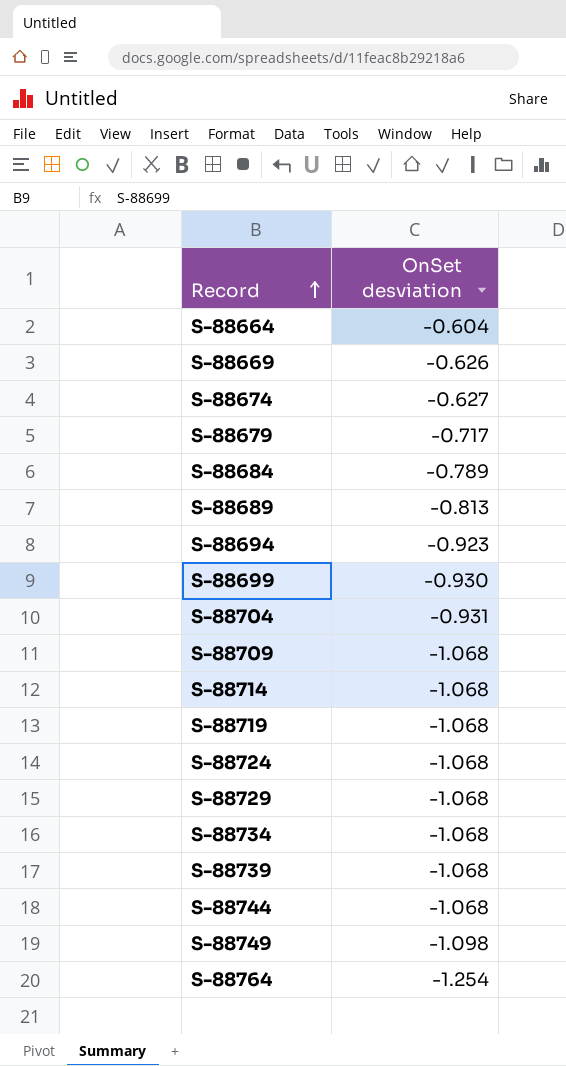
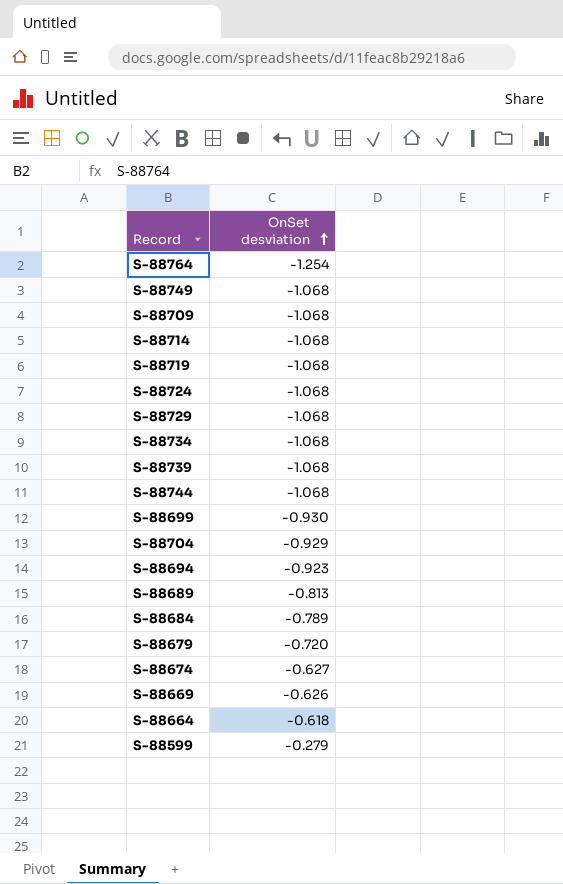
row order: Record ascending -> OnSet desviation ascending
S-88749 | OnSet desviation: -1.098 -> -1.068
S-88704 | OnSet desviation: -0.931 -> -0.929
S-88679 | OnSet desviation: -0.717 -> -0.720
S-88664 | OnSet desviation: -0.604 -> -0.618
row S-88599: none -> -0.279

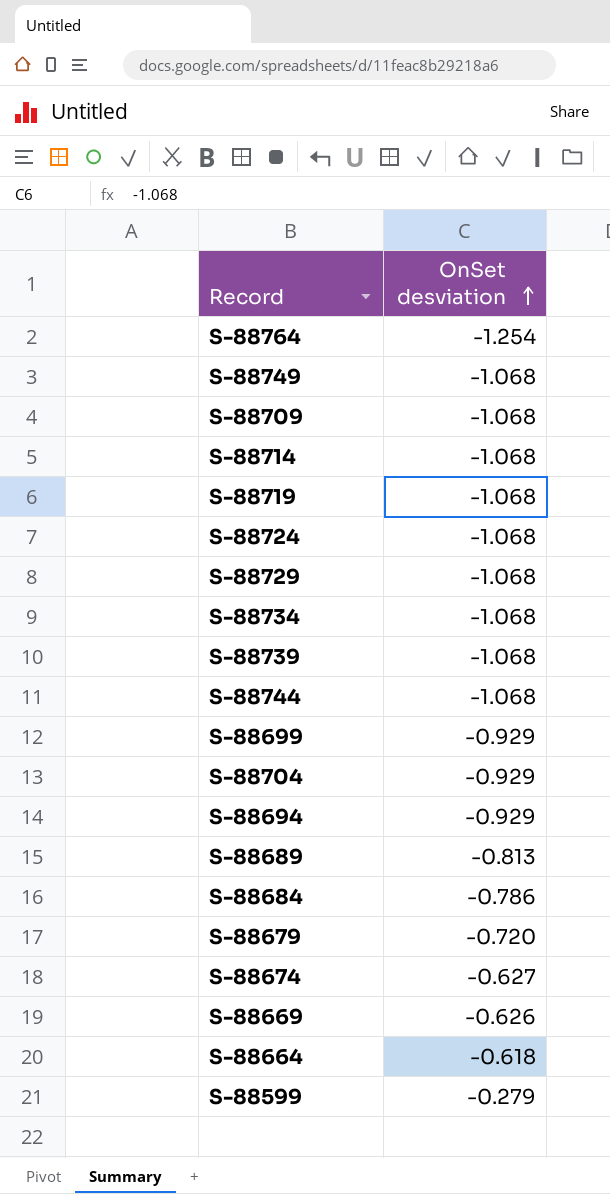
S-88699 | OnSet desviation: -0.930 -> -0.929
S-88694 | OnSet desviation: -0.923 -> -0.929
S-88684 | OnSet desviation: -0.789 -> -0.786

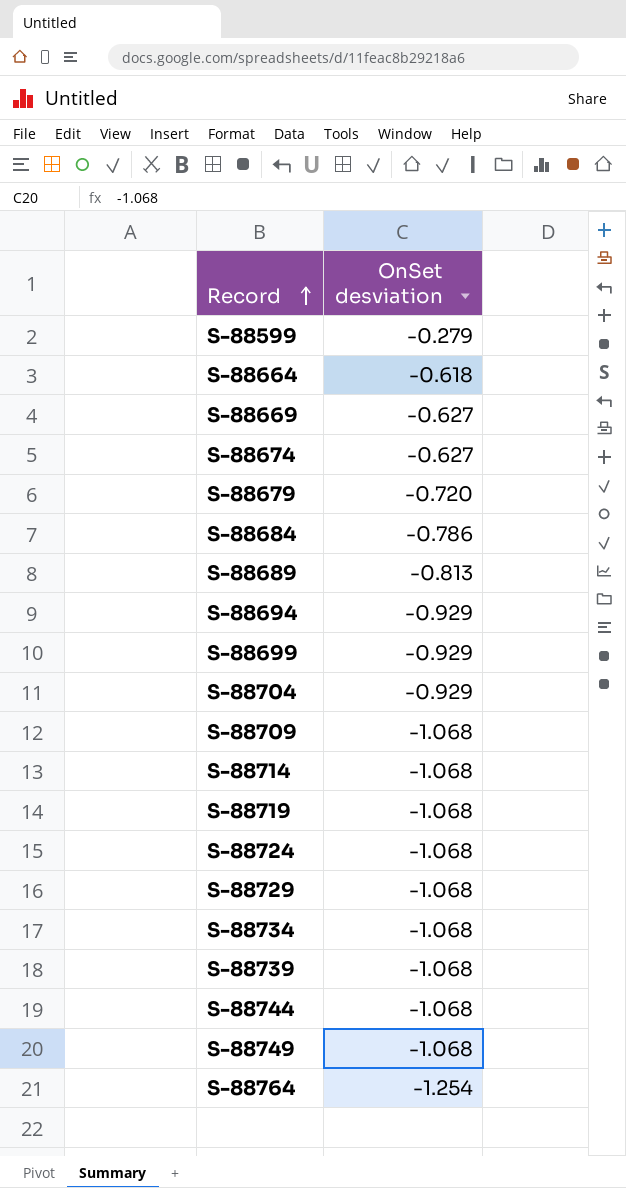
row order: OnSet desviation ascending -> Record ascending
S-88669 | OnSet desviation: -0.626 -> -0.627

